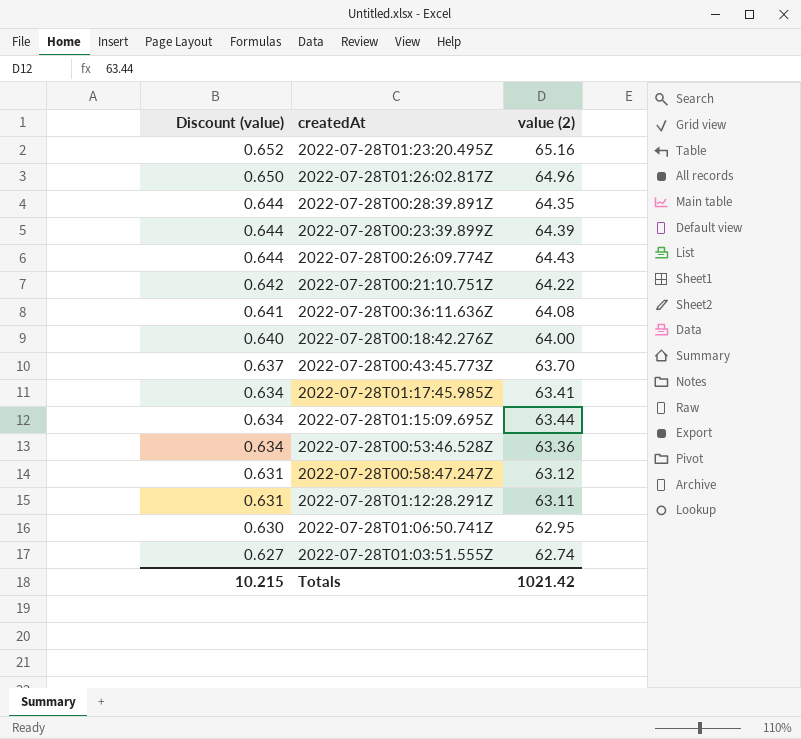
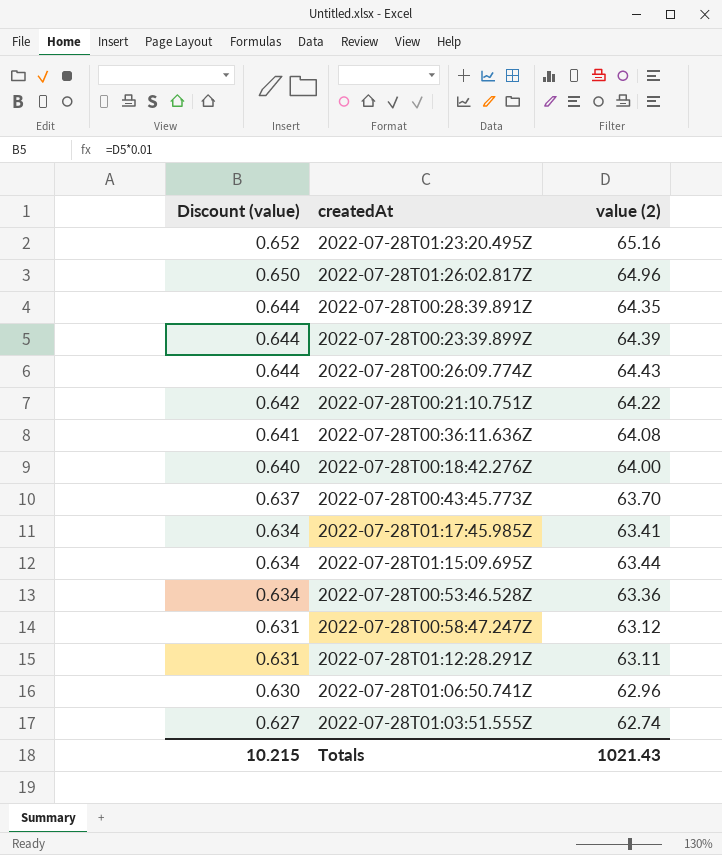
2022-07-28T01:06:50.741Z | value (2): 62.95 -> 62.96
Totals | value (2): 1021.42 -> 1021.43

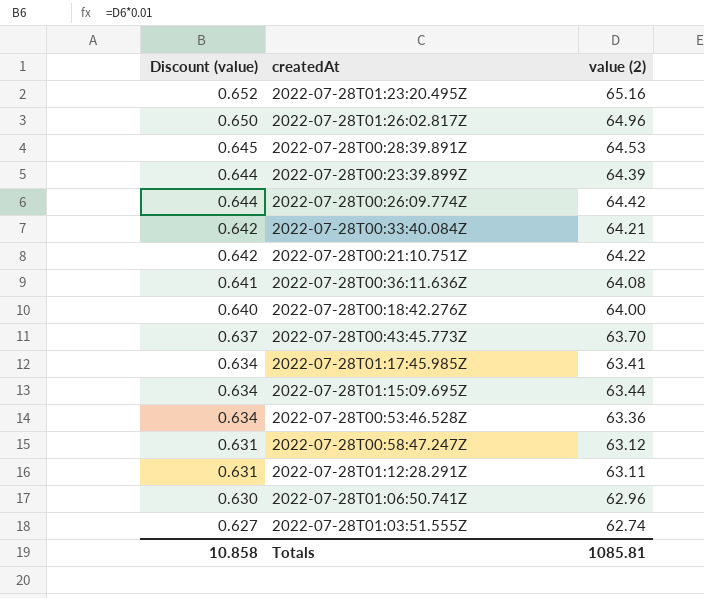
2022-07-28T00:28:39.891Z | Discount (value): 0.644 -> 0.645
2022-07-28T00:28:39.891Z | value (2): 64.35 -> 64.53
2022-07-28T00:26:09.774Z | value (2): 64.43 -> 64.42
row 2022-07-28T00:33:40.084Z: none -> 0.642 | 64.21
Totals | Discount (value): 10.215 -> 10.858
Totals | value (2): 1021.43 -> 1085.81

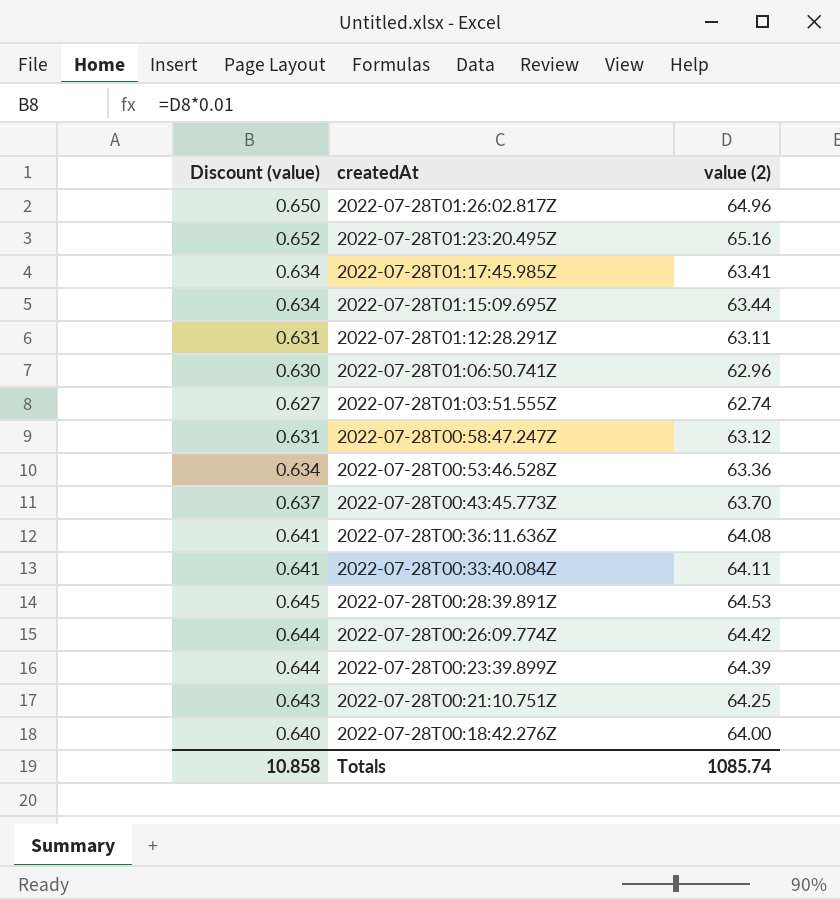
row order: Discount (value) descending -> createdAt descending
2022-07-28T00:33:40.084Z | Discount (value): 0.642 -> 0.641
2022-07-28T00:33:40.084Z | value (2): 64.21 -> 64.11
2022-07-28T00:21:10.751Z | Discount (value): 0.642 -> 0.643
2022-07-28T00:21:10.751Z | value (2): 64.22 -> 64.25
Totals | value (2): 1085.81 -> 1085.74

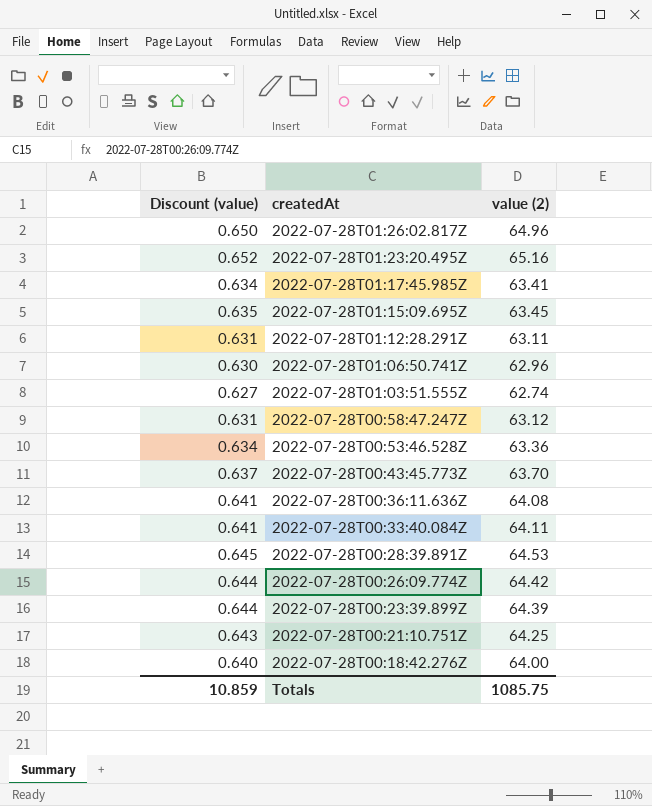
2022-07-28T01:15:09.695Z | Discount (value): 0.634 -> 0.635
2022-07-28T01:15:09.695Z | value (2): 63.44 -> 63.45
Totals | Discount (value): 10.858 -> 10.859
Totals | value (2): 1085.74 -> 1085.75

